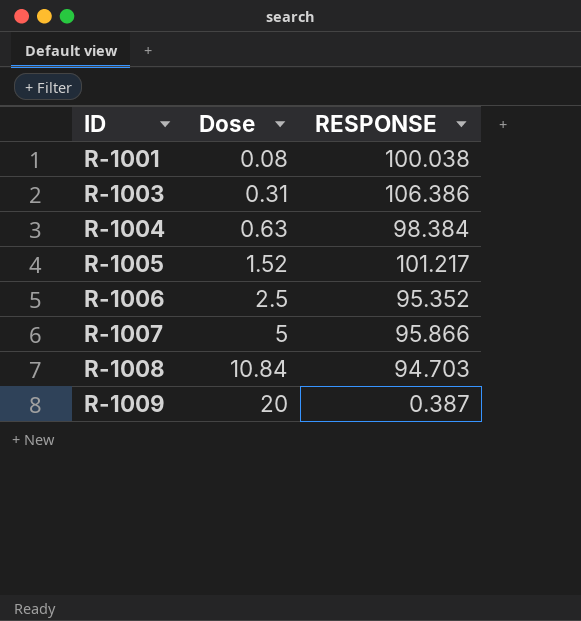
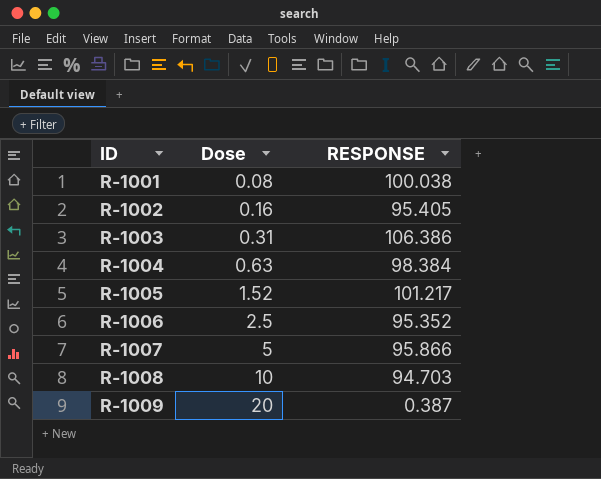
row R-1002: none -> 0.16 | 95.405
R-1008 | Dose: 10.84 -> 10

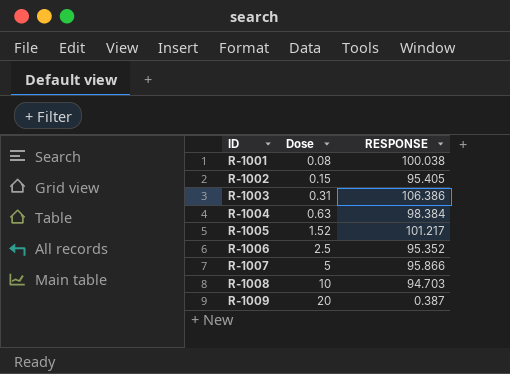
R-1002 | Dose: 0.16 -> 0.15

